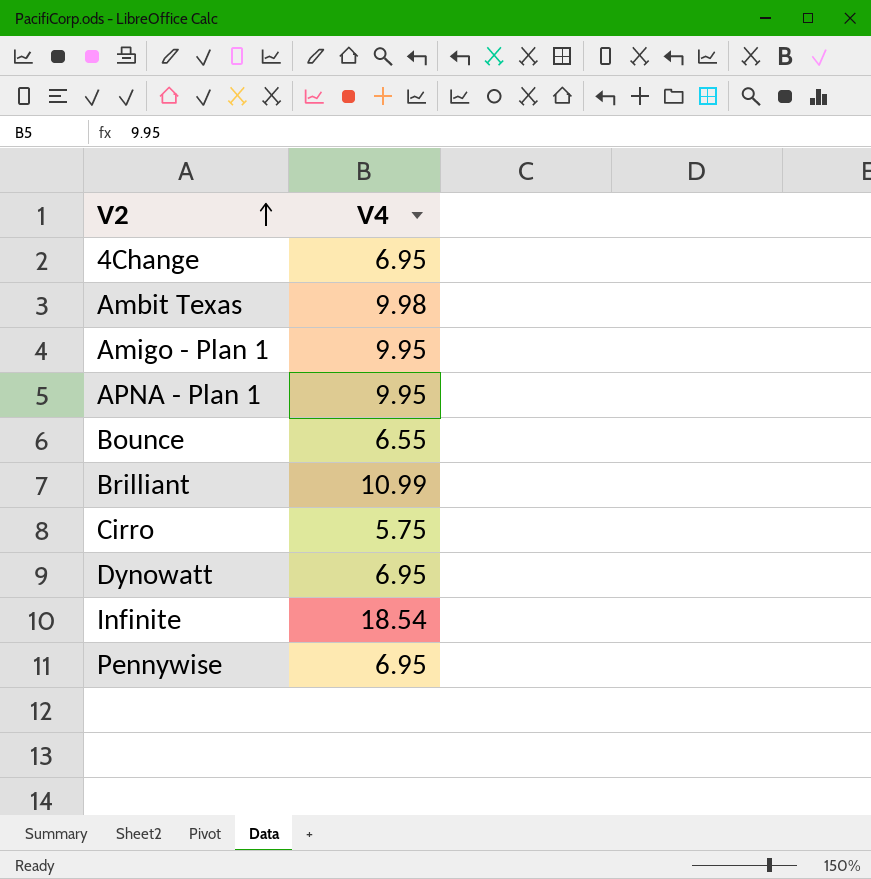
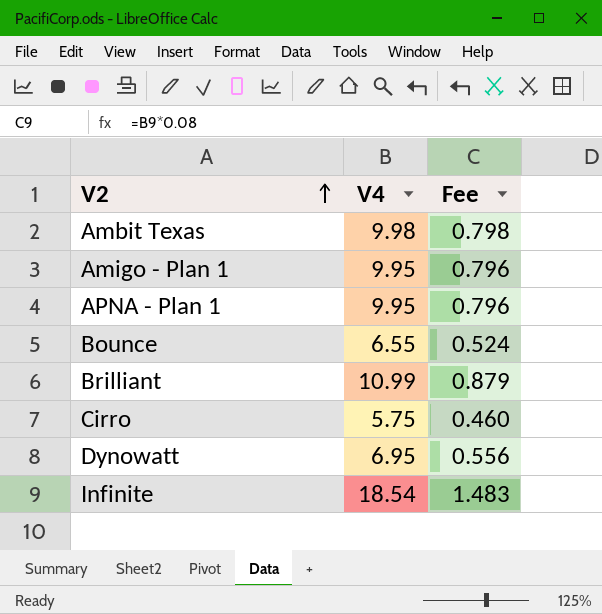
column Fee | formula: none -> [V4] * 0.08
row 4Change: 6.95 -> none
row Pennywise: 6.95 -> none

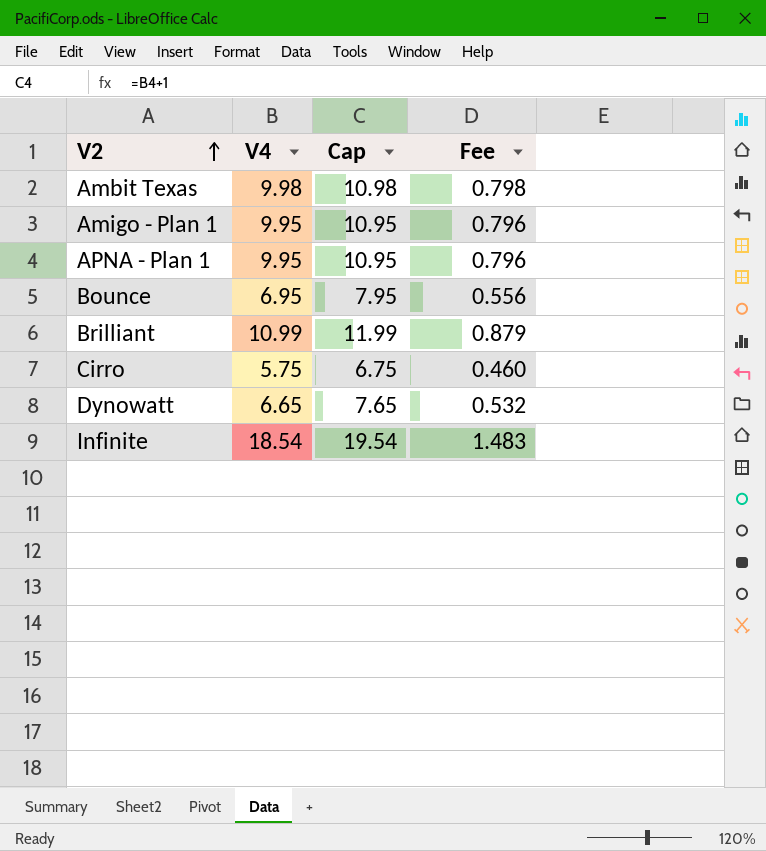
column Cap | formula: none -> [V4] + 1
Bounce | V4: 6.55 -> 6.95
Bounce | Fee: 0.524 -> 0.556
Dynowatt | V4: 6.95 -> 6.65
Dynowatt | Fee: 0.556 -> 0.532

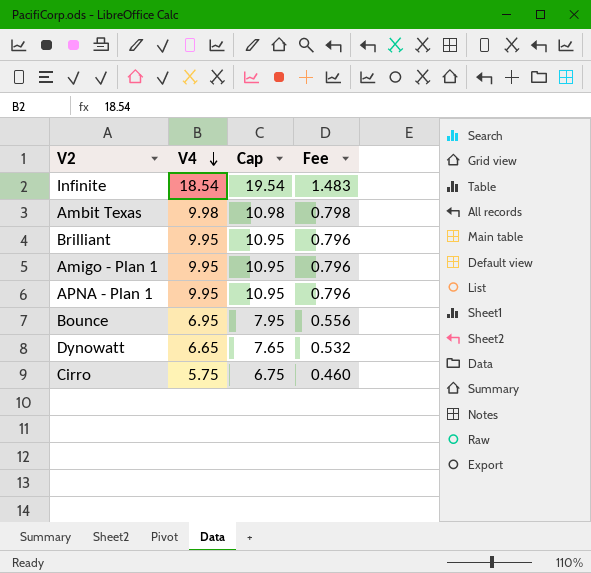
row order: V2 ascending -> V4 descending
Brilliant | V4: 10.99 -> 9.95
Brilliant | Cap: 11.99 -> 10.95
Brilliant | Fee: 0.879 -> 0.796

